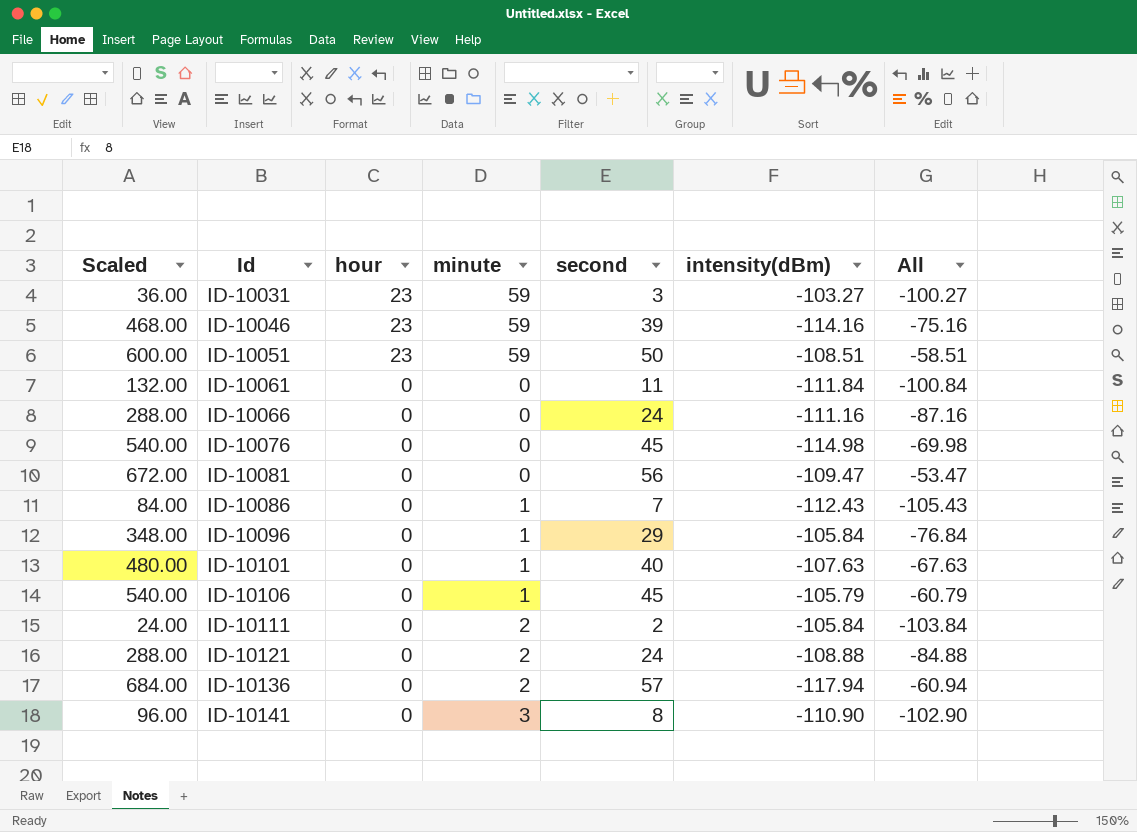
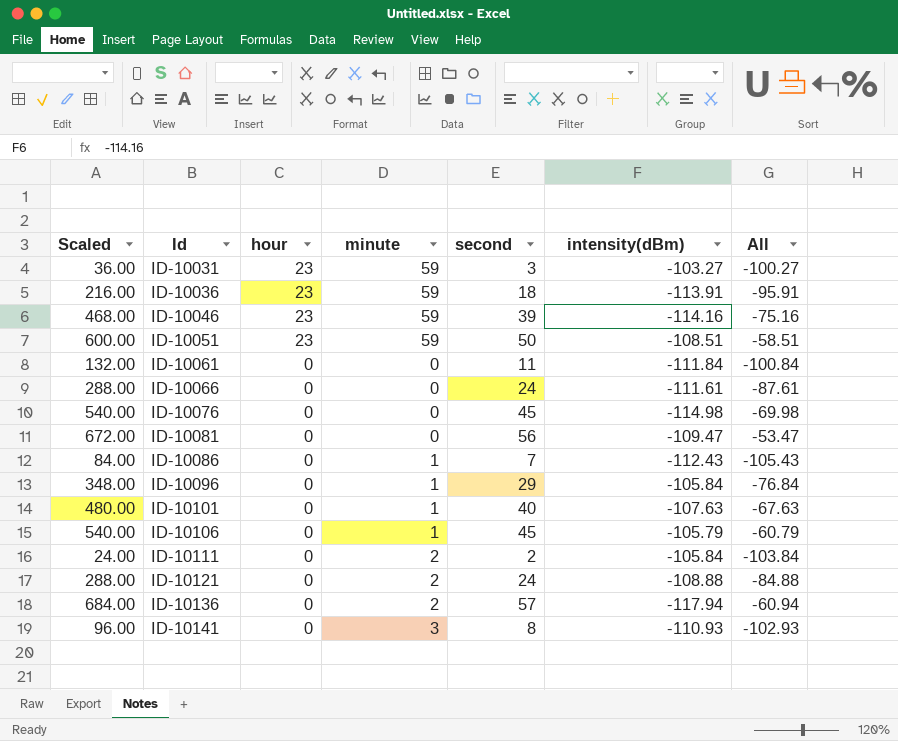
row ID-10036: none -> 216.00 | 23 | 59 | 18 | -113.91 | -95.91
ID-10066 | intensity(dBm): -111.16 -> -111.61
ID-10066 | All: -87.16 -> -87.61
ID-10141 | intensity(dBm): -110.90 -> -110.93
ID-10141 | All: -102.90 -> -102.93

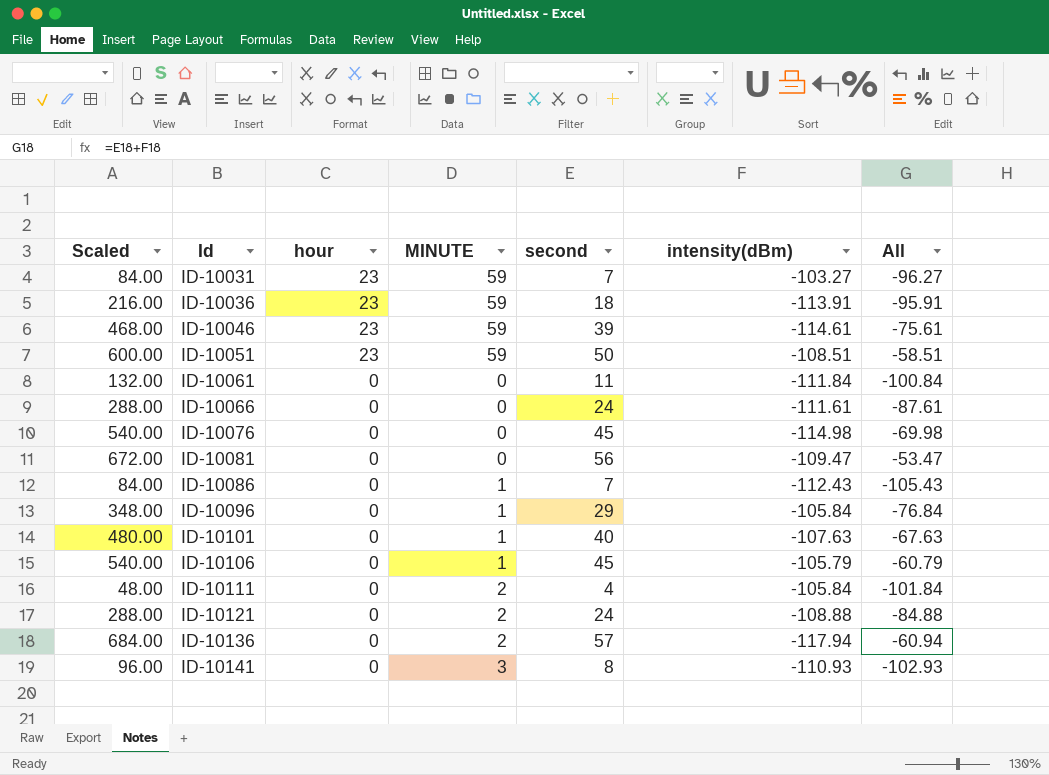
column name: minute -> MINUTE
ID-10031 | Scaled: 36.00 -> 84.00
ID-10031 | second: 3 -> 7
ID-10031 | All: -100.27 -> -96.27
ID-10046 | intensity(dBm): -114.16 -> -114.61
ID-10046 | All: -75.16 -> -75.61
ID-10111 | Scaled: 24.00 -> 48.00
ID-10111 | second: 2 -> 4
ID-10111 | All: -103.84 -> -101.84

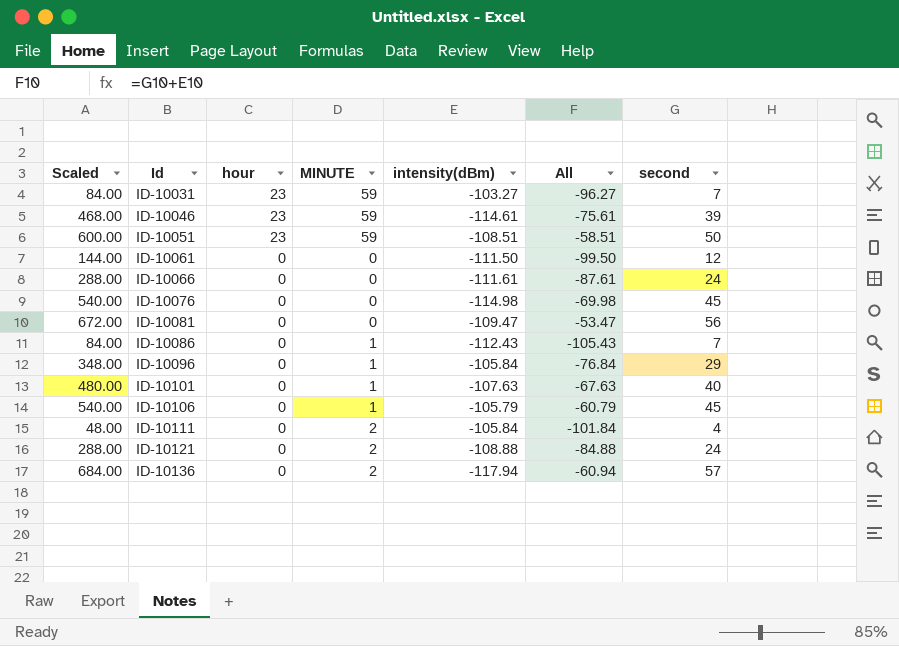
column second | position: 5 -> 7
row ID-10036: 216.00 | 23 | 59 | 18 | -113.91 | -95.91 -> none
row ID-10141: 96.00 | 0 | 3 | 8 | -110.93 | -102.93 -> none
ID-10061 | Scaled: 132.00 -> 144.00
ID-10061 | intensity(dBm): -111.84 -> -111.50
ID-10061 | All: -100.84 -> -99.50
ID-10061 | second: 11 -> 12

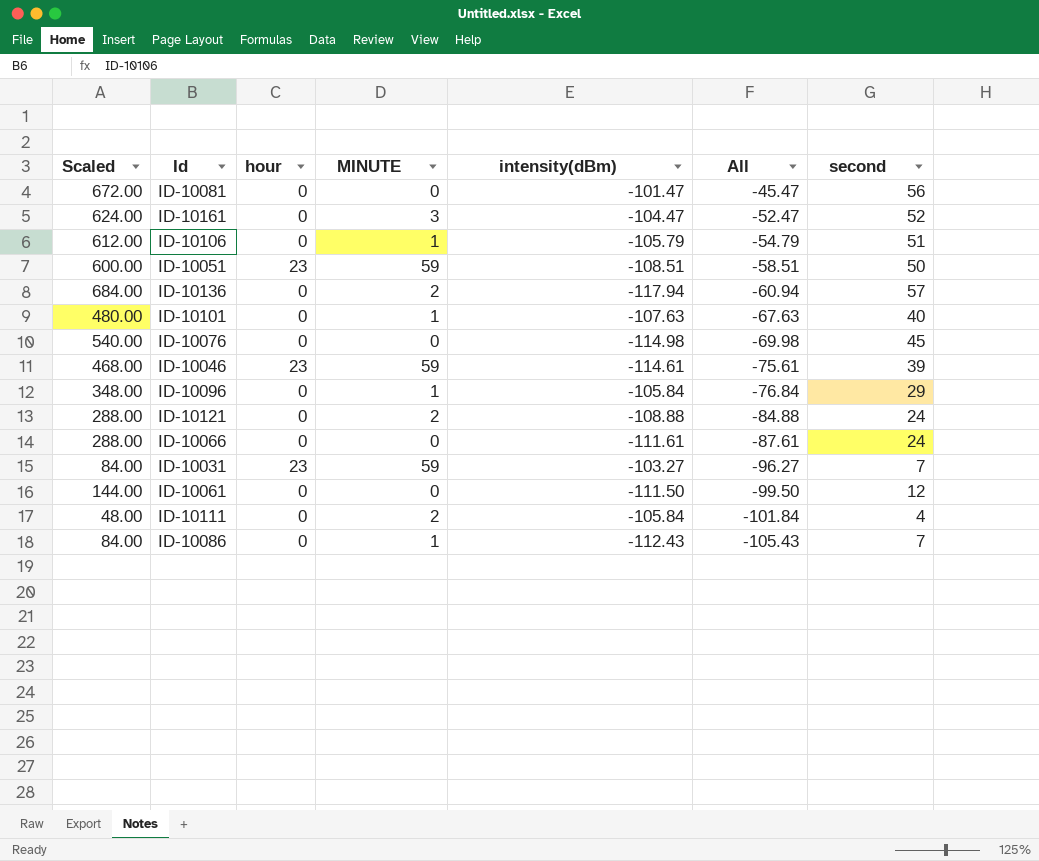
row order: Id ascending -> All descending
ID-10081 | intensity(dBm): -109.47 -> -101.47
ID-10081 | All: -53.47 -> -45.47
row ID-10161: none -> 624.00 | 0 | 3 | -104.47 | -52.47 | 52
ID-10106 | Scaled: 540.00 -> 612.00
ID-10106 | All: -60.79 -> -54.79
ID-10106 | second: 45 -> 51

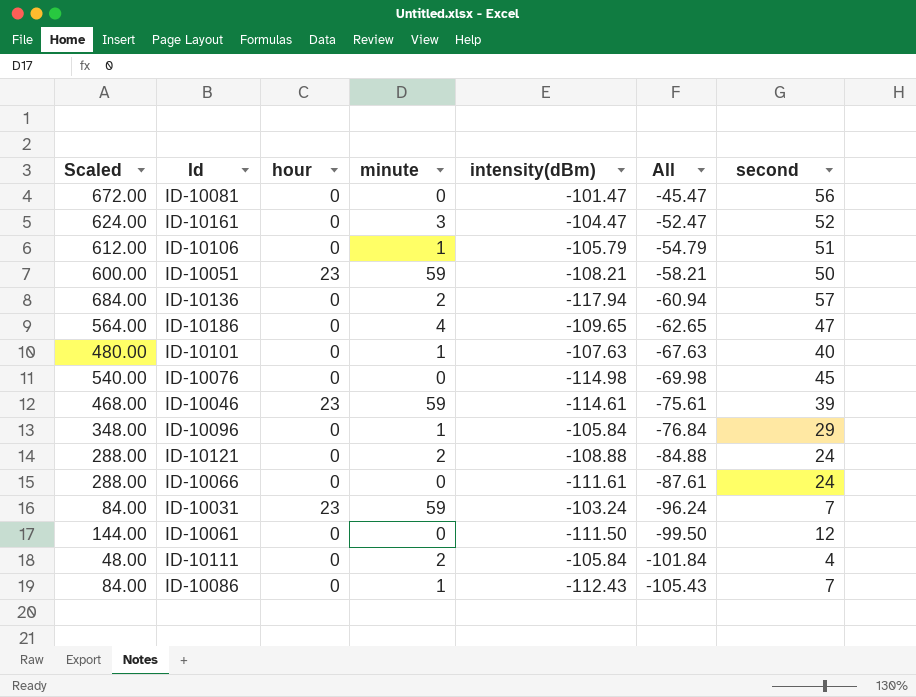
column name: MINUTE -> minute
ID-10051 | intensity(dBm): -108.51 -> -108.21
ID-10051 | All: -58.51 -> -58.21
row ID-10186: none -> 564.00 | 0 | 4 | -109.65 | -62.65 | 47
ID-10031 | intensity(dBm): -103.27 -> -103.24
ID-10031 | All: -96.27 -> -96.24

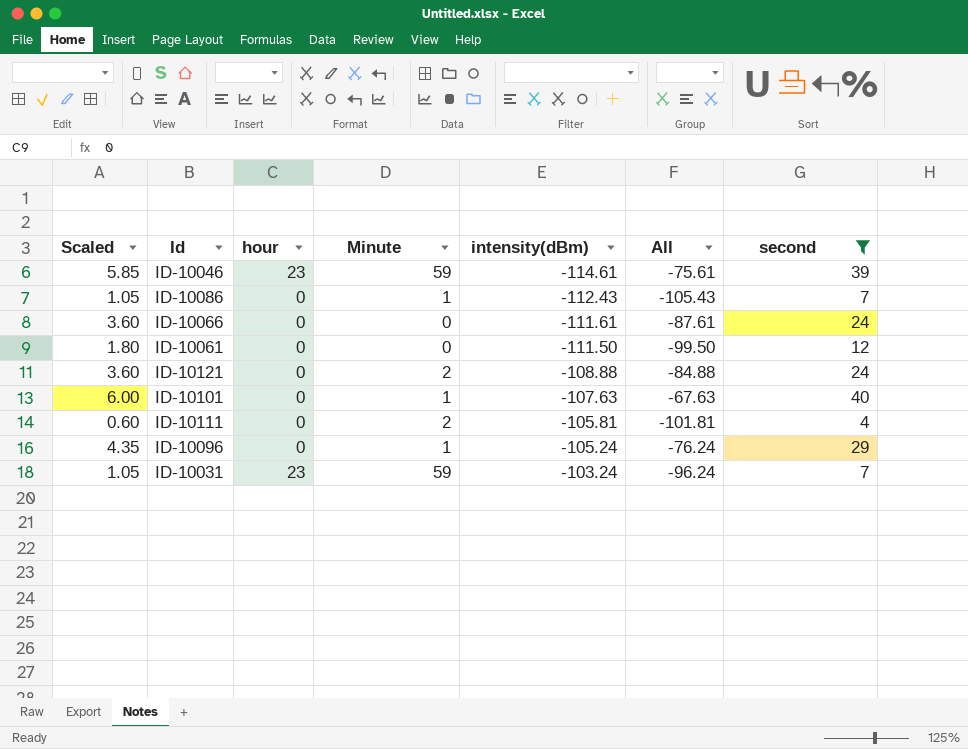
filter: none -> second <= 40
row order: All descending -> intensity(dBm) ascending
column Scaled | formula: [second] * 12 -> [second] * 0.15
column name: minute -> Minute
ID-10111 | intensity(dBm): -105.84 -> -105.81
ID-10111 | All: -101.84 -> -101.81
ID-10096 | intensity(dBm): -105.84 -> -105.24
ID-10096 | All: -76.84 -> -76.24

